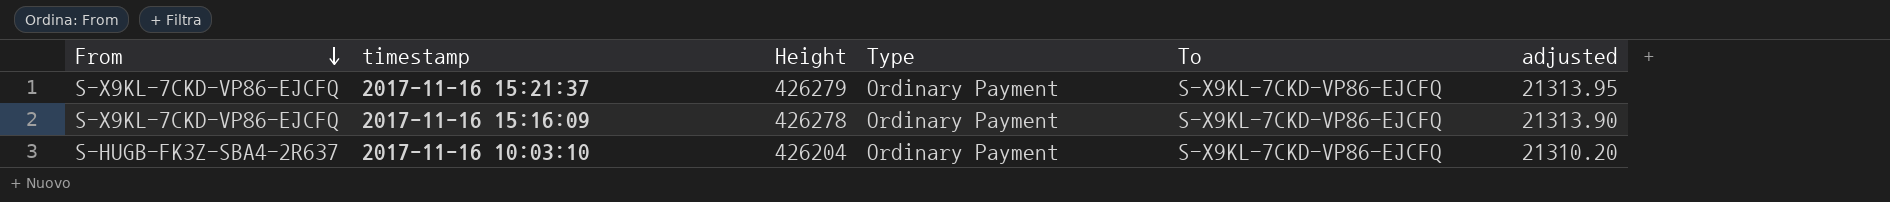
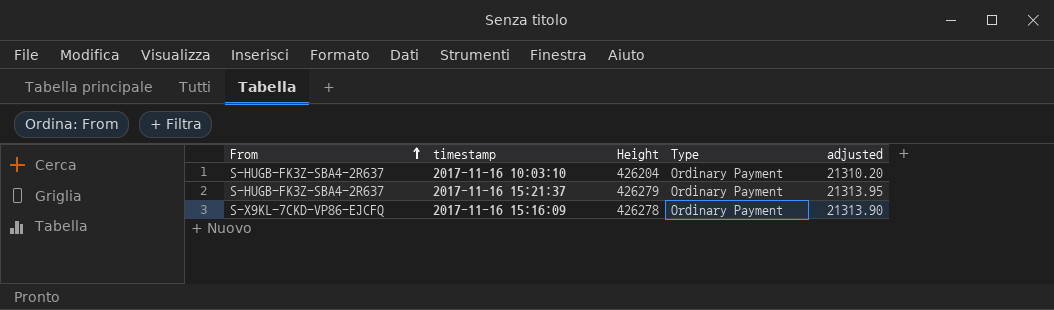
row order: From descending -> From ascending
column To | position: 5 -> none
2017-11-16 15:21:37 | From: S-X9KL-7CKD-VP86-EJCFQ -> S-HUGB-FK3Z-SBA4-2R637

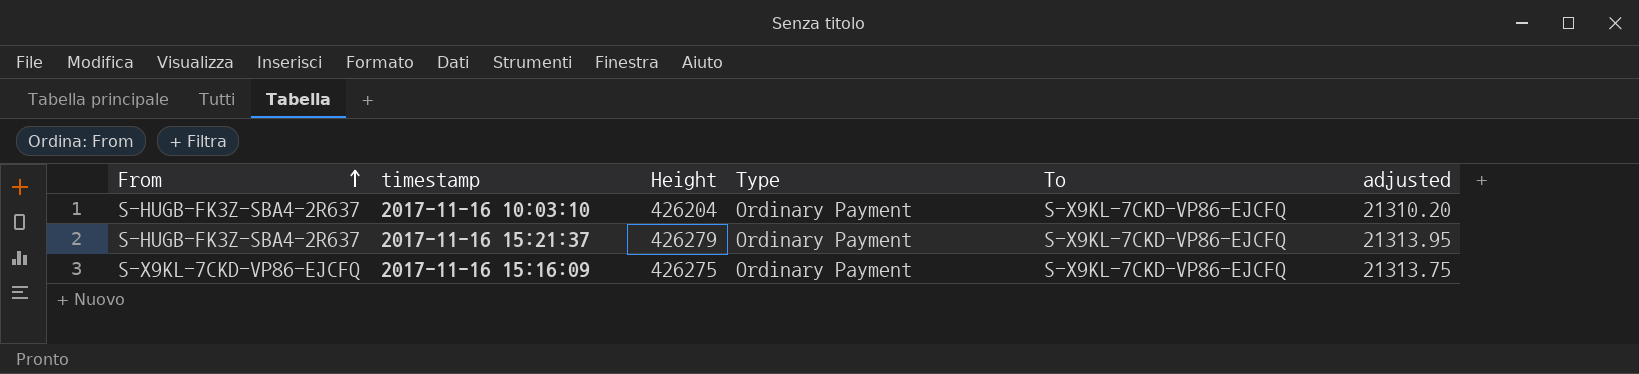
column To | position: none -> 5
2017-11-16 15:16:09 | Height: 426278 -> 426275
2017-11-16 15:16:09 | adjusted: 21313.90 -> 21313.75

